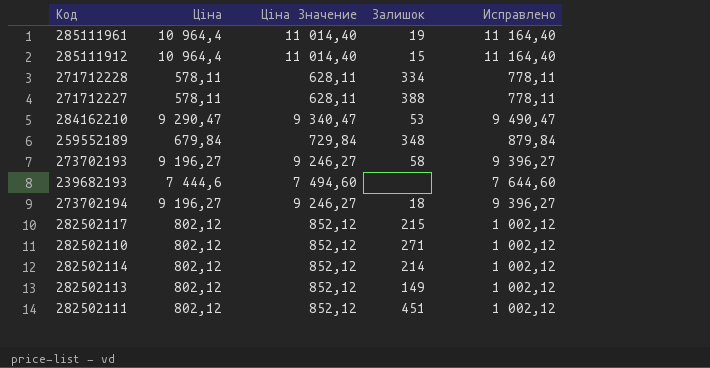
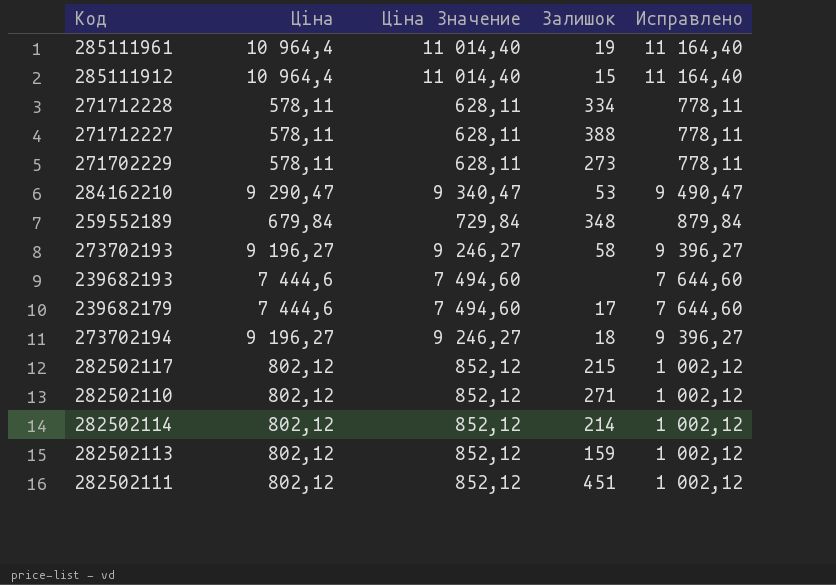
row 271702229: none -> 578,11 | 628,11 | 273 | 778,11
row 239682179: none -> 7 444,6 | 7 494,60 | 17 | 7 644,60
282502113 | Залишок: 149 -> 159

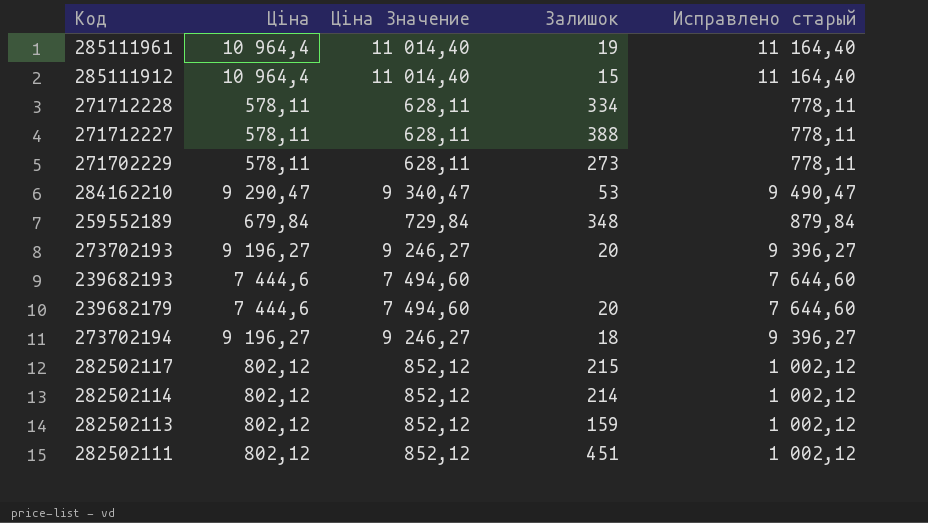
column name: Исправлено -> Исправлено старый
row 282502110: 802,12 | 852,12 | 271 | 1 002,12 -> none
273702193 | Залишок: 58 -> 20
239682179 | Залишок: 17 -> 20

